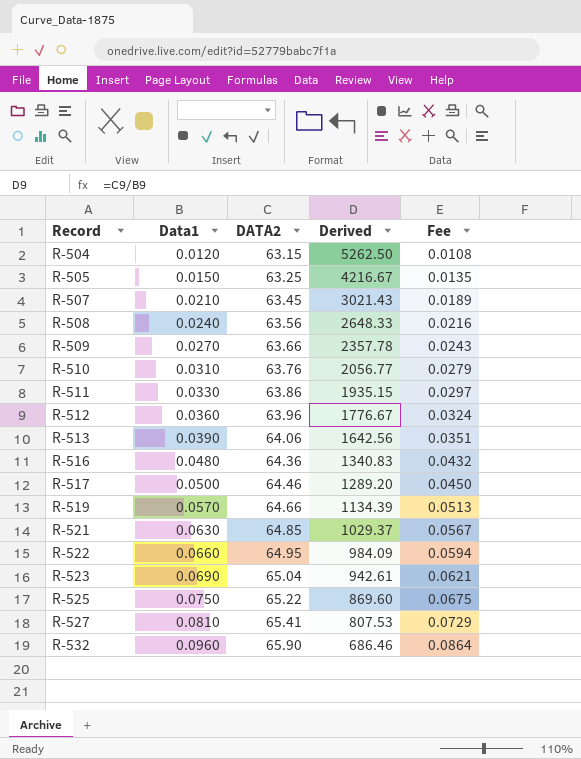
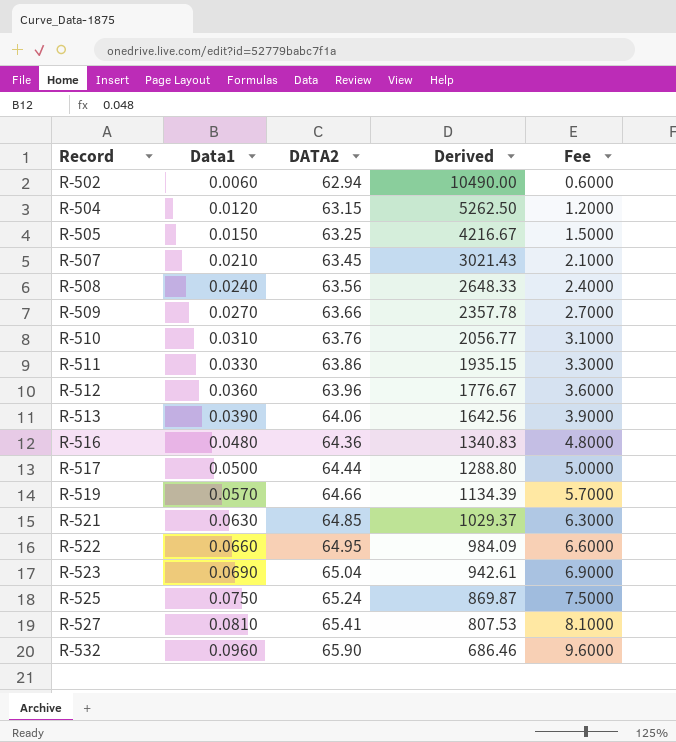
column Fee | formula: [Data1] * 0.9 -> [Data1] * 100
row R-502: none -> 0.0060 | 62.94 | 10490.00 | 0.6000
R-517 | DATA2: 64.46 -> 64.44
R-517 | Derived: 1289.20 -> 1288.80
R-525 | DATA2: 65.22 -> 65.24
R-525 | Derived: 869.60 -> 869.87

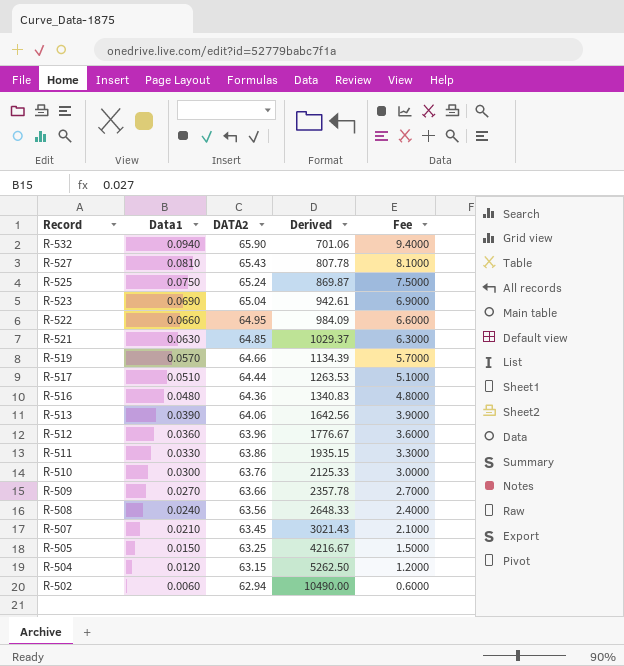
row order: Record ascending -> Record descending
R-532 | Data1: 0.0960 -> 0.0940
R-532 | Derived: 686.46 -> 701.06
R-532 | Fee: 9.6000 -> 9.4000
R-527 | DATA2: 65.41 -> 65.43
R-527 | Derived: 807.53 -> 807.78
R-517 | Data1: 0.0500 -> 0.0510
R-517 | Derived: 1288.80 -> 1263.53
R-517 | Fee: 5.0000 -> 5.1000
R-510 | Data1: 0.0310 -> 0.0300
R-510 | Derived: 2056.77 -> 2125.33
R-510 | Fee: 3.1000 -> 3.0000

